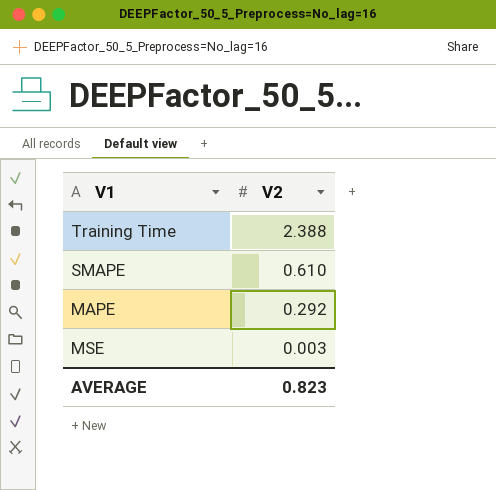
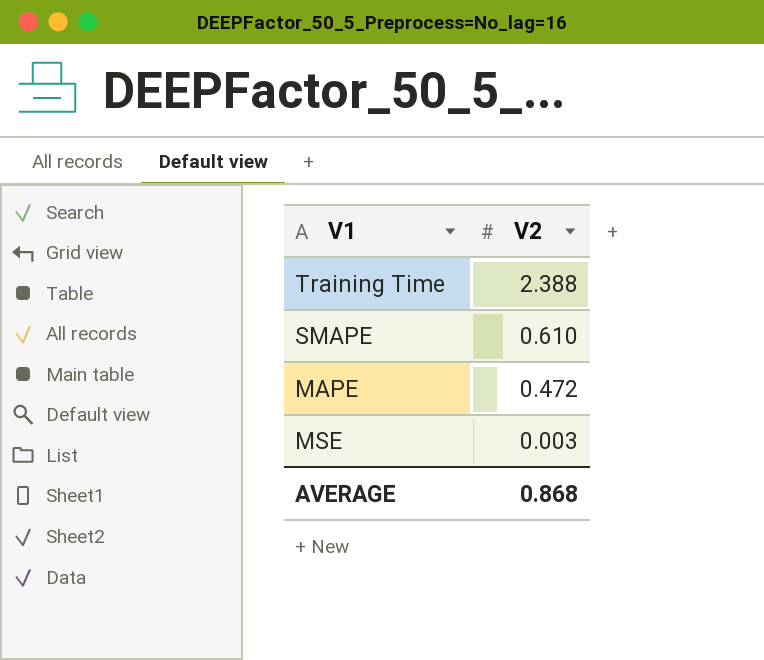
MAPE | V2: 0.292 -> 0.472
AVERAGE | V2: 0.823 -> 0.868

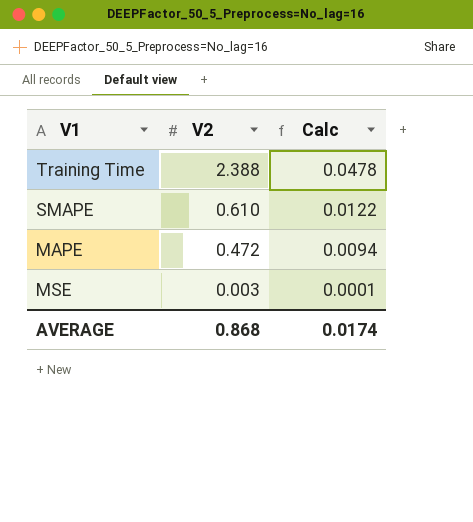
column Calc | formula: none -> [V2] * 0.02

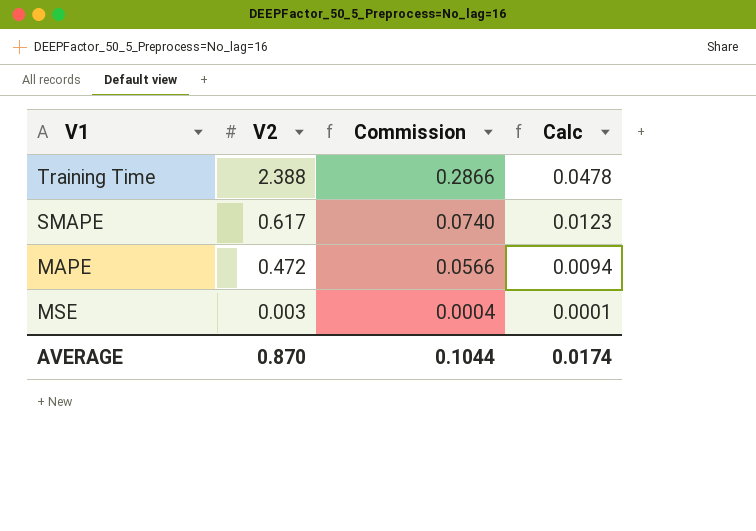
column Commission | formula: none -> [V2] * 0.12
SMAPE | V2: 0.610 -> 0.617
SMAPE | Calc: 0.0122 -> 0.0123
AVERAGE | V2: 0.868 -> 0.870

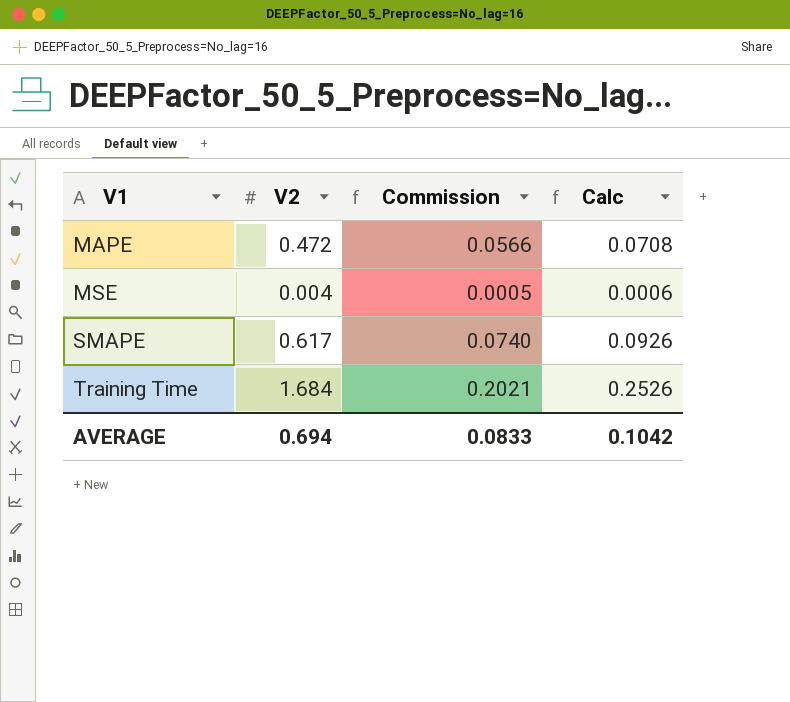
row order: V2 descending -> V1 ascending
column Calc | formula: [V2] * 0.02 -> [V2] * 0.15
MSE | V2: 0.003 -> 0.004
MSE | Commission: 0.0004 -> 0.0005
Training Time | V2: 2.388 -> 1.684
Training Time | Commission: 0.2866 -> 0.2021
AVERAGE | V2: 0.870 -> 0.694
AVERAGE | Commission: 0.1044 -> 0.0833
AVERAGE | Calc: 0.0174 -> 0.1042

